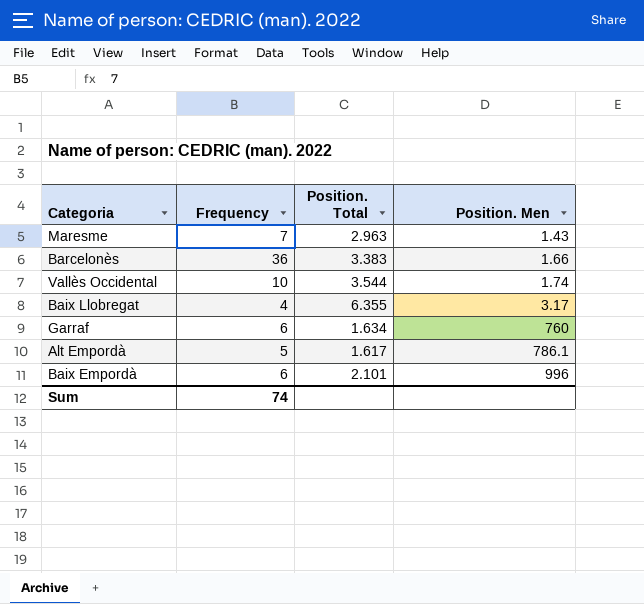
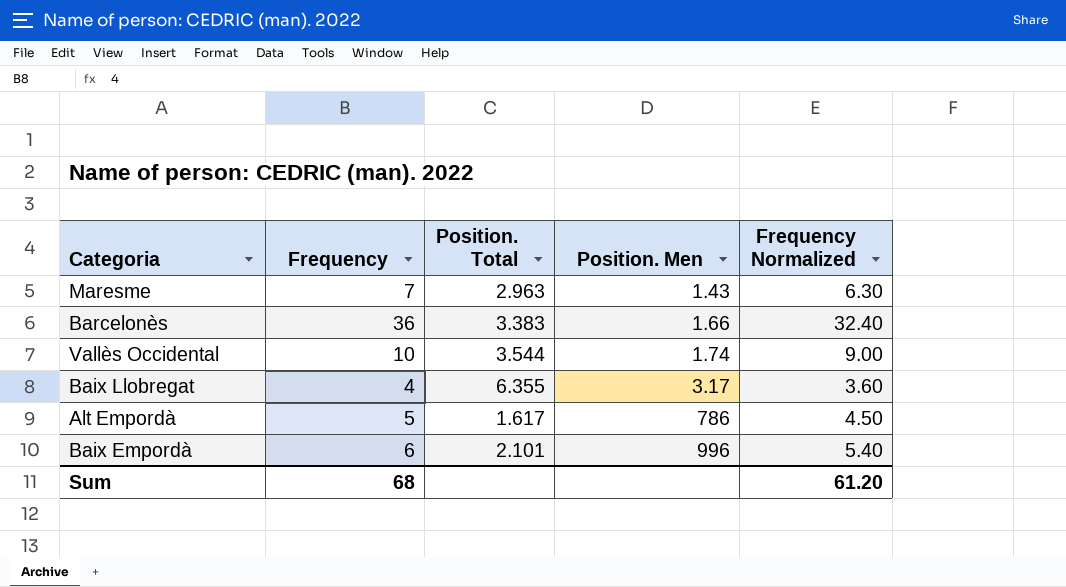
column Frequency Normalized | formula: none -> [Frequency] * 0.9
row Garraf: 6 | 1.634 | 760 -> none
Alt Empordà | Position. Men: 786.1 -> 786
Sum | Frequency: 74 -> 68

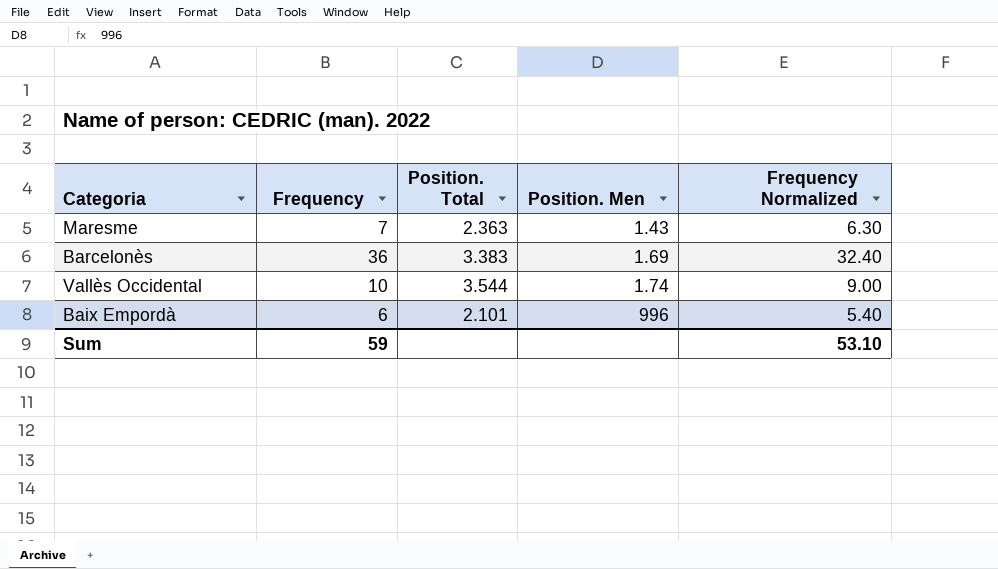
row Baix Llobregat: 4 | 6.355 | 3.17 | 3.60 -> none
row Alt Empordà: 5 | 1.617 | 786 | 4.50 -> none
Maresme | Position. Total: 2.963 -> 2.363
Barcelonès | Position. Men: 1.66 -> 1.69
Sum | Frequency: 68 -> 59
Sum | Frequency Normalized: 61.20 -> 53.10

